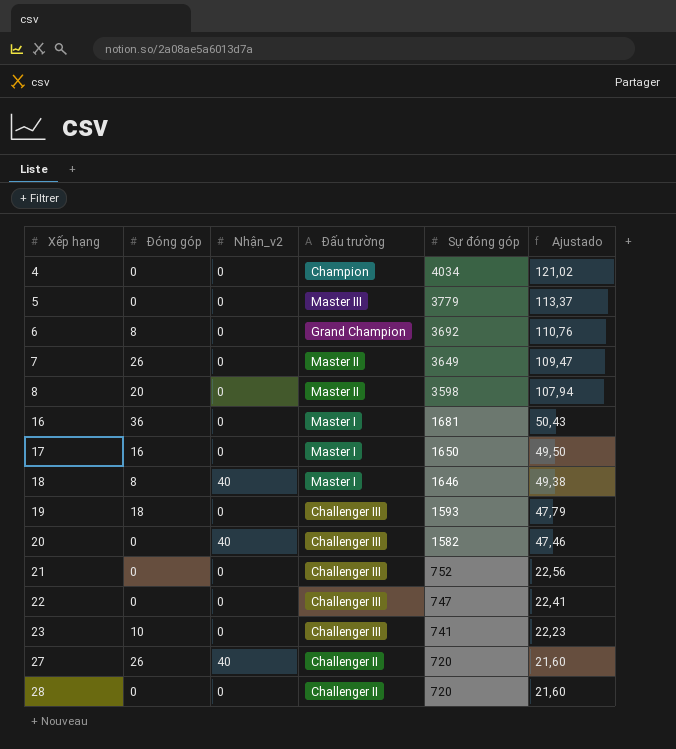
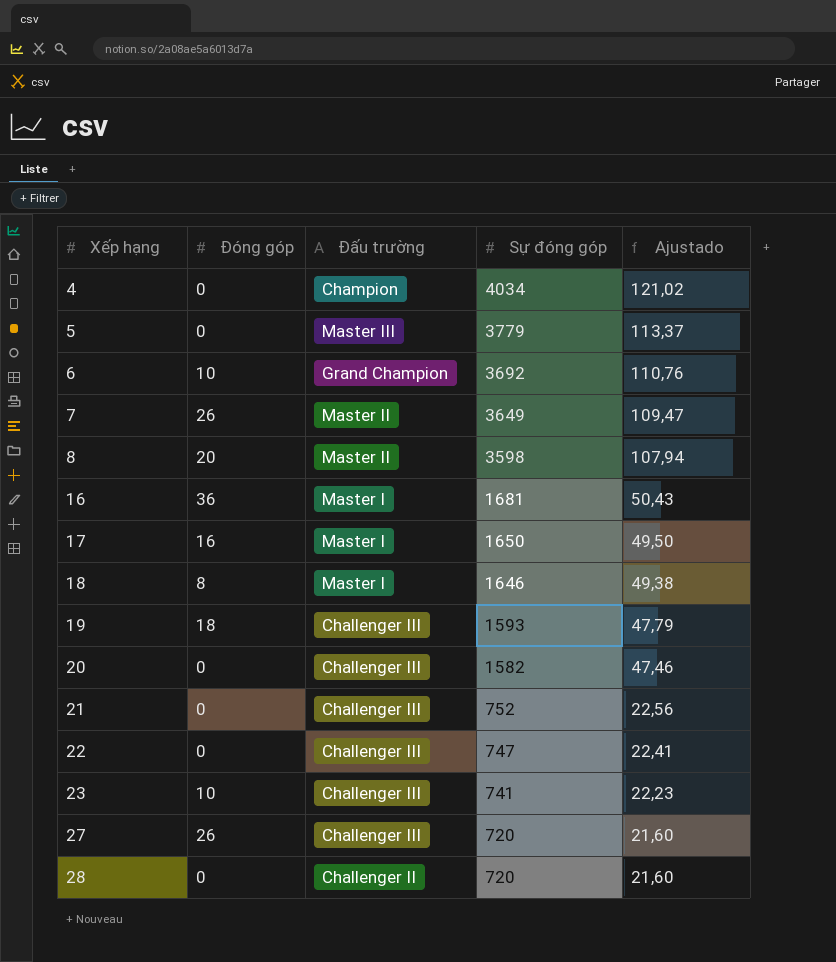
column Nhận_v2 | position: 3 -> none
6 | Đóng góp: 8 -> 10
27 | Đấu trường: Challenger II -> Challenger III

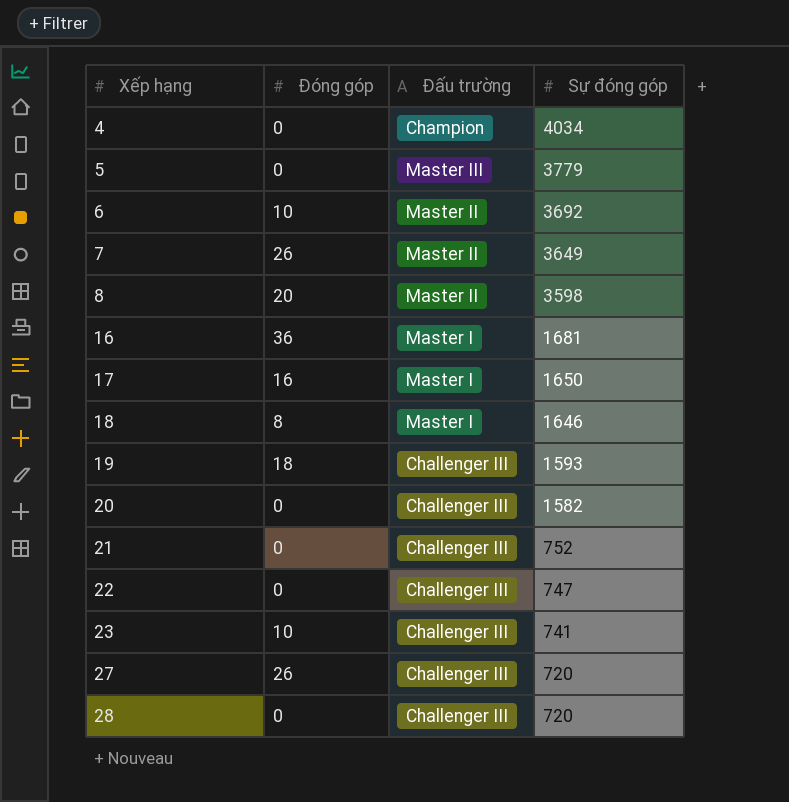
column Ajustado | formula: [Sự đóng góp] * 0,03 -> none
6 | Đấu trường: Grand Champion -> Master II
28 | Đấu trường: Challenger II -> Challenger III

